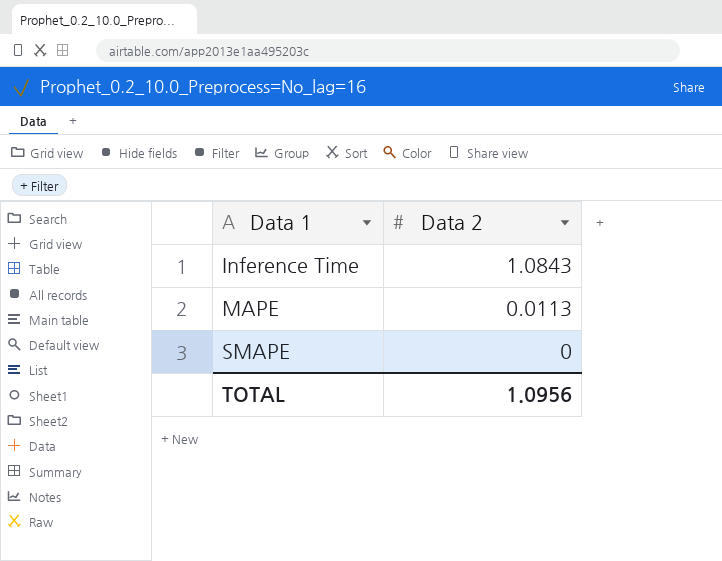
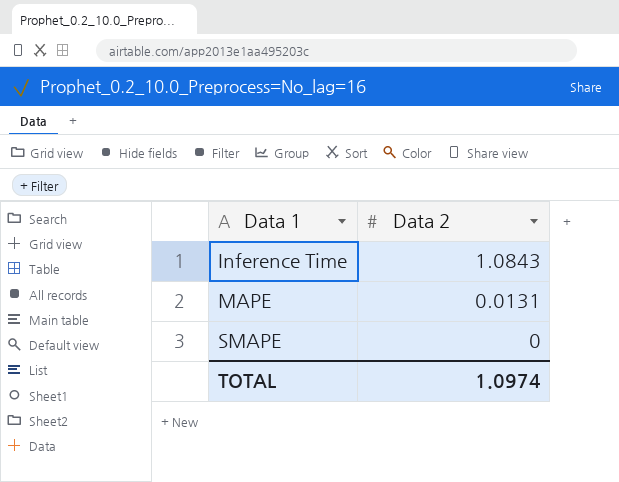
MAPE | Data 2: 0.0113 -> 0.0131
TOTAL | Data 2: 1.0956 -> 1.0974

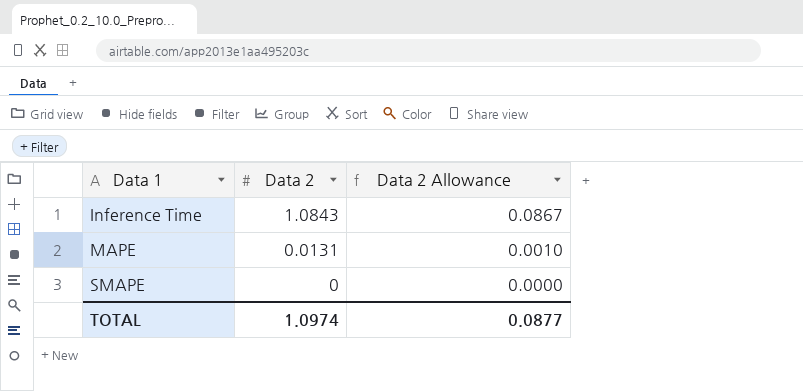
column Data 2 Allowance | formula: none -> [Data 2] * 0.08

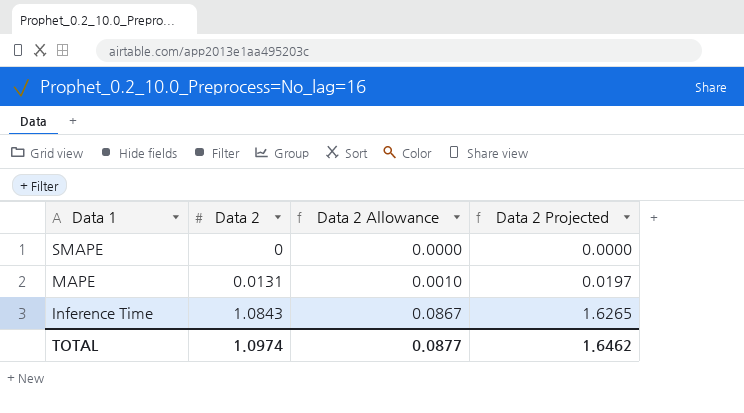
row order: Data 1 ascending -> Data 1 descending
column Data 2 Projected | formula: none -> [Data 2] * 1.5

